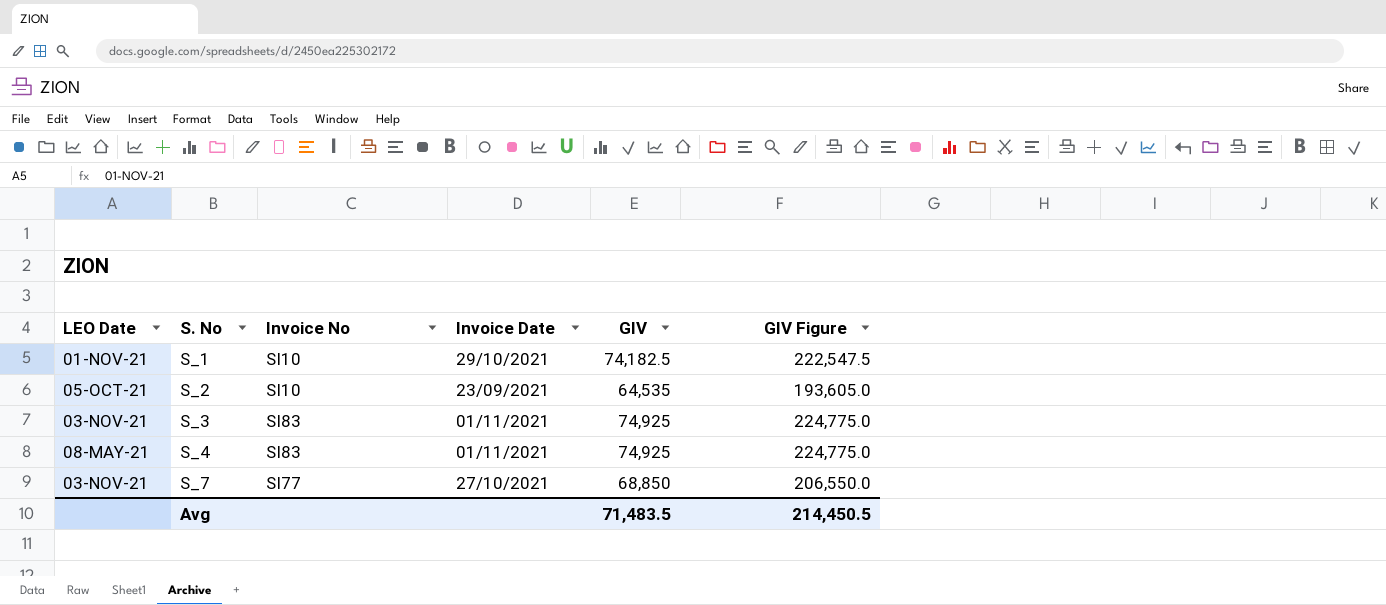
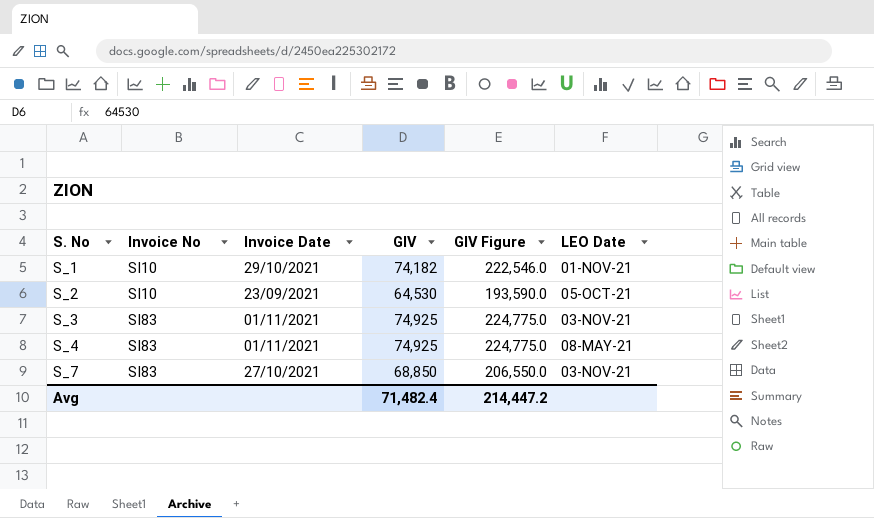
column LEO Date | position: 1 -> 6
S_1 | GIV: 74,182.5 -> 74,182
S_1 | GIV Figure: 222,547.5 -> 222,546.0
S_2 | GIV: 64,535 -> 64,530
S_2 | GIV Figure: 193,605.0 -> 193,590.0
S_7 | Invoice No: SI77 -> SI83
Avg | GIV: 71,483.5 -> 71,482.4
Avg | GIV Figure: 214,450.5 -> 214,447.2

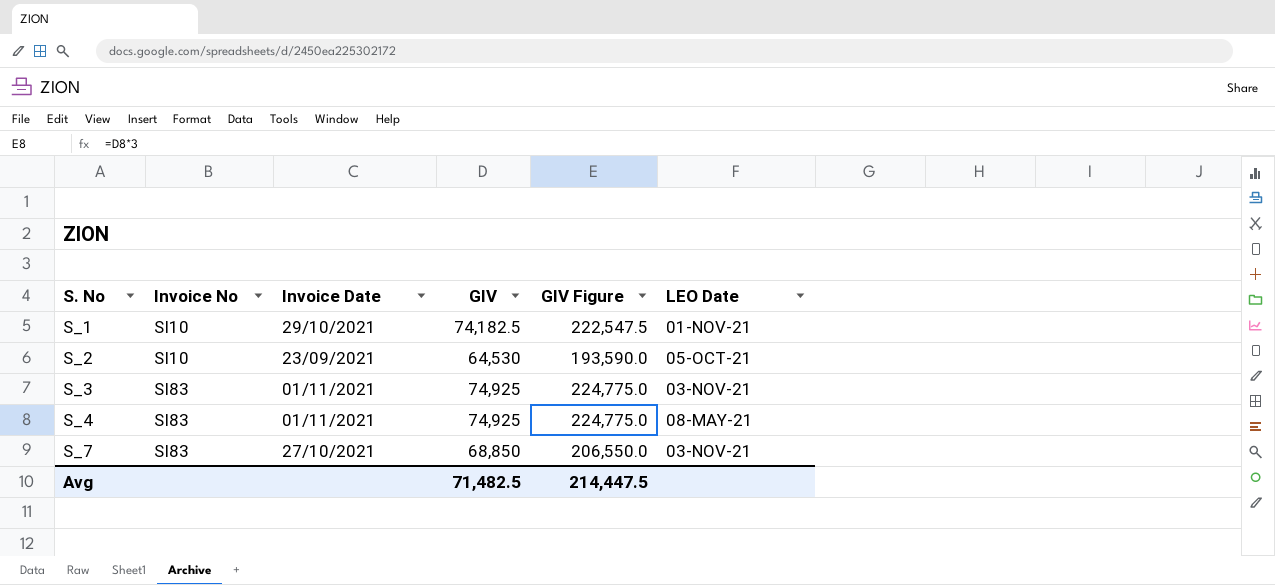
S_1 | GIV: 74,182 -> 74,182.5
S_1 | GIV Figure: 222,546.0 -> 222,547.5
Avg | GIV: 71,482.4 -> 71,482.5
Avg | GIV Figure: 214,447.2 -> 214,447.5

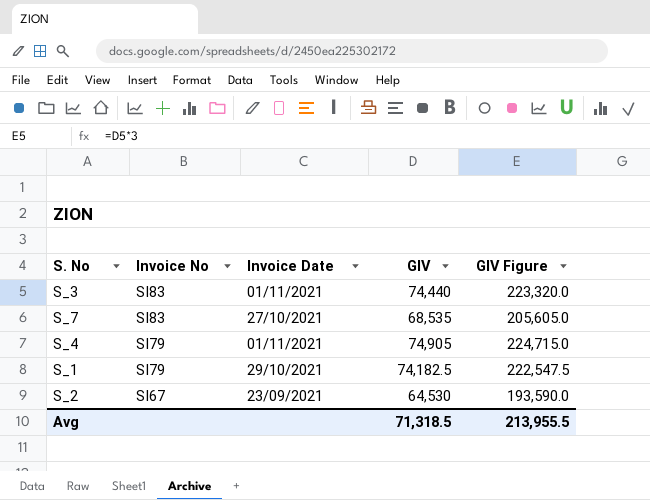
row order: S. No ascending -> Invoice No descending
column LEO Date | position: 6 -> none
S_3 | GIV: 74,925 -> 74,440
S_3 | GIV Figure: 224,775.0 -> 223,320.0
S_7 | GIV: 68,850 -> 68,535
S_7 | GIV Figure: 206,550.0 -> 205,605.0
S_4 | Invoice No: SI83 -> SI79
S_4 | GIV: 74,925 -> 74,905
S_4 | GIV Figure: 224,775.0 -> 224,715.0
S_1 | Invoice No: SI10 -> SI79
S_2 | Invoice No: SI10 -> SI67
Avg | GIV: 71,482.5 -> 71,318.5
Avg | GIV Figure: 214,447.5 -> 213,955.5

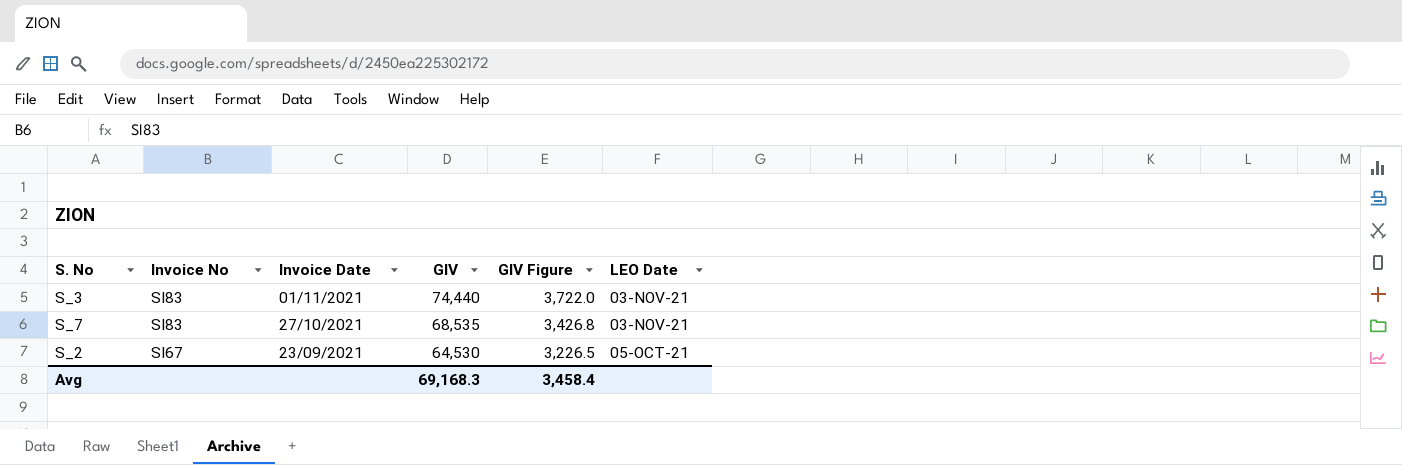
column GIV Figure | formula: [GIV] * 3 -> [GIV] * 0.05
column LEO Date | position: none -> 6
row S_4: SI79 | 01/11/2021 | 74,905 | 224,715.0 -> none
row S_1: SI79 | 29/10/2021 | 74,182.5 | 222,547.5 -> none
Avg | GIV: 71,318.5 -> 69,168.3
Avg | GIV Figure: 213,955.5 -> 3,458.4

